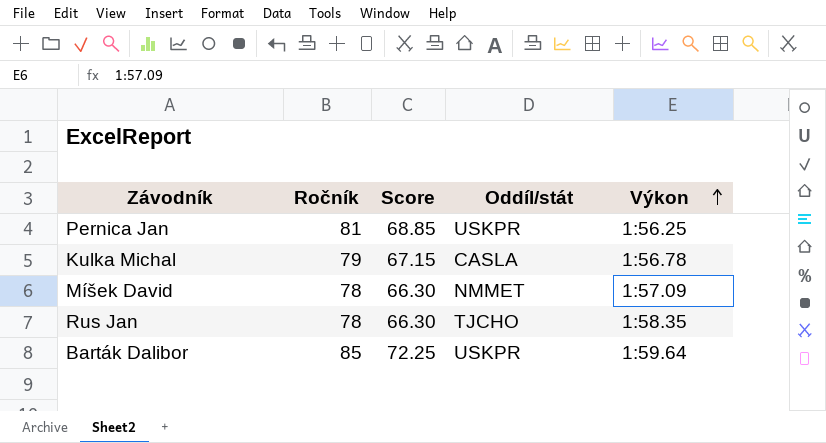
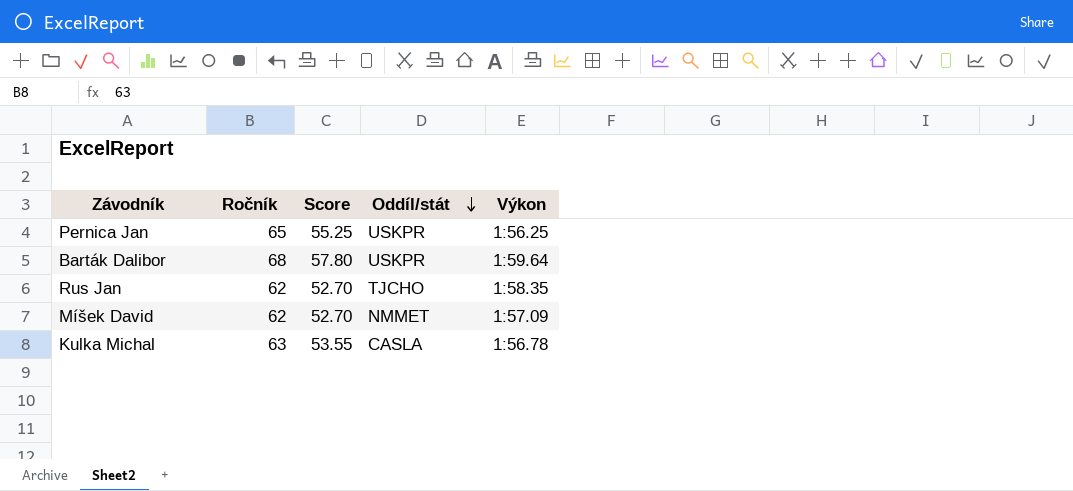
row order: Výkon ascending -> Oddíl/stát descending
Pernica Jan | Ročník: 81 -> 65
Pernica Jan | Score: 68.85 -> 55.25
Barták Dalibor | Ročník: 85 -> 68
Barták Dalibor | Score: 72.25 -> 57.80
Rus Jan | Ročník: 78 -> 62
Rus Jan | Score: 66.30 -> 52.70
Míšek David | Ročník: 78 -> 62
Míšek David | Score: 66.30 -> 52.70
Kulka Michal | Ročník: 79 -> 63
Kulka Michal | Score: 67.15 -> 53.55

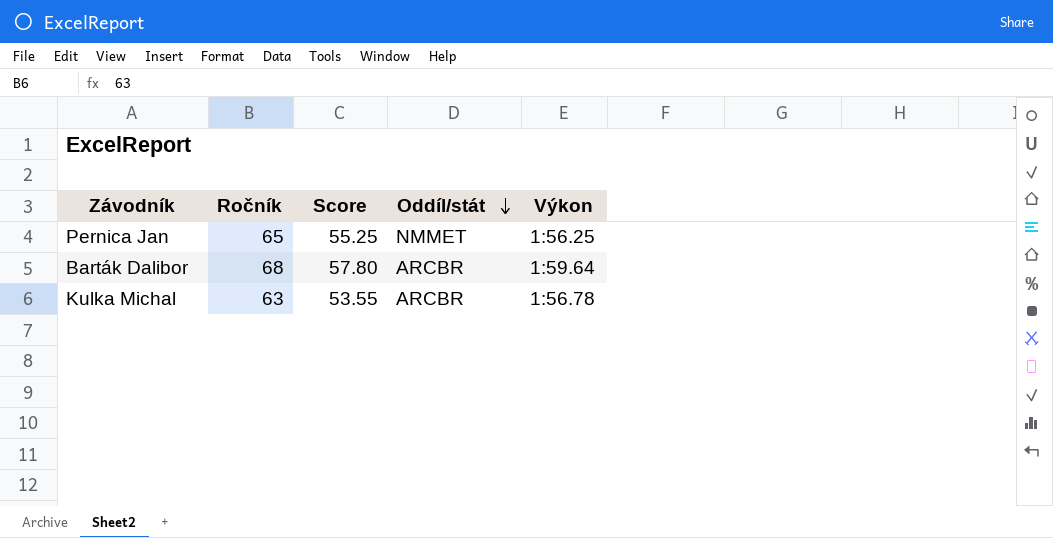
row Rus Jan: 62 | 52.70 | TJCHO | 1:58.35 -> none
row Míšek David: 62 | 52.70 | NMMET | 1:57.09 -> none
Pernica Jan | Oddíl/stát: USKPR -> NMMET
Barták Dalibor | Oddíl/stát: USKPR -> ARCBR
Kulka Michal | Oddíl/stát: CASLA -> ARCBR

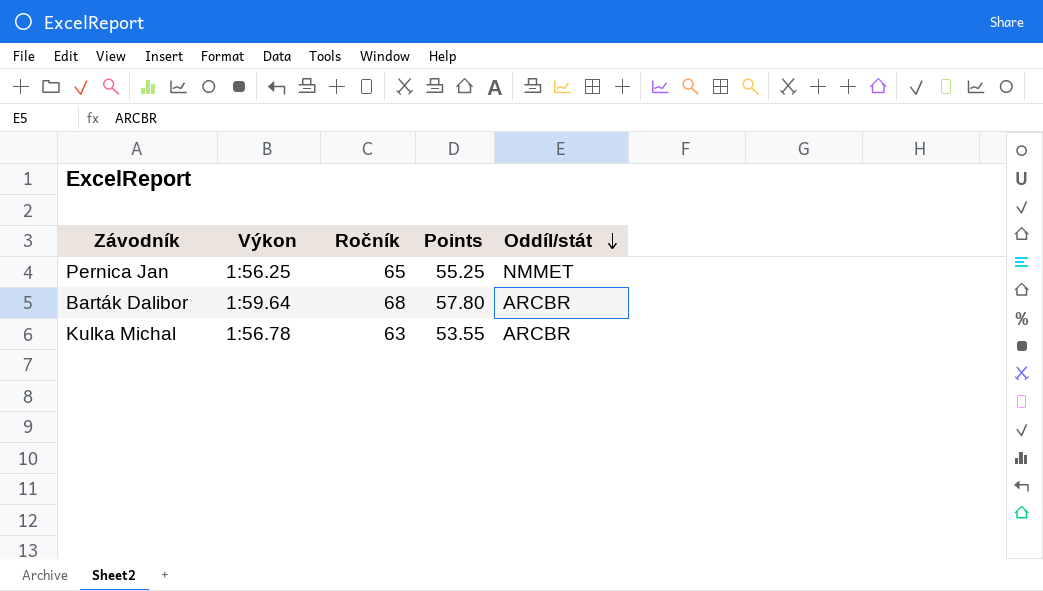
column Výkon | position: 5 -> 2
column name: Score -> Points

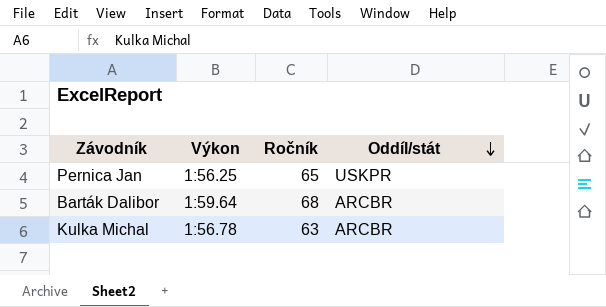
column Points | formula: [Ročník] * 0.85 -> none
Pernica Jan | Oddíl/stát: NMMET -> USKPR

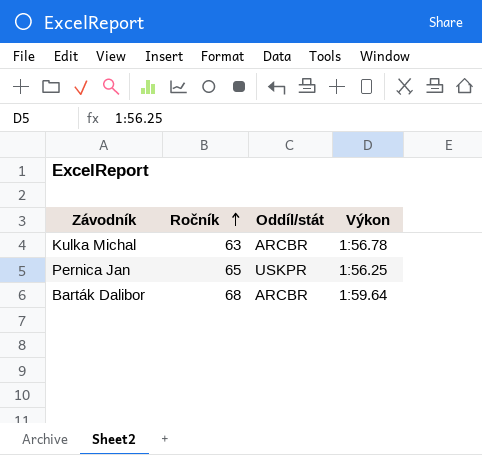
row order: Oddíl/stát descending -> Ročník ascending
column Výkon | position: 2 -> 4

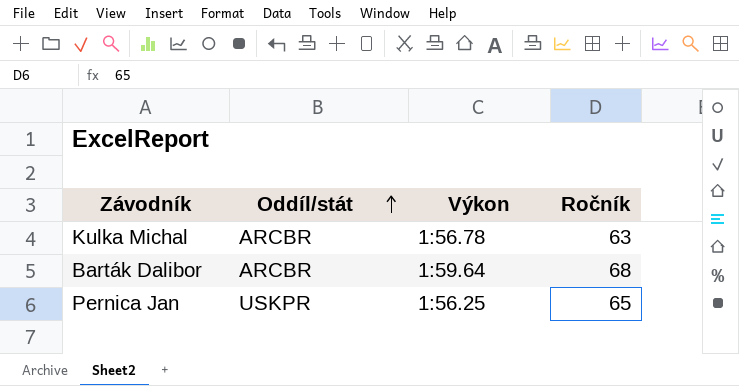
row order: Ročník ascending -> Oddíl/stát ascending
column Ročník | position: 2 -> 4

